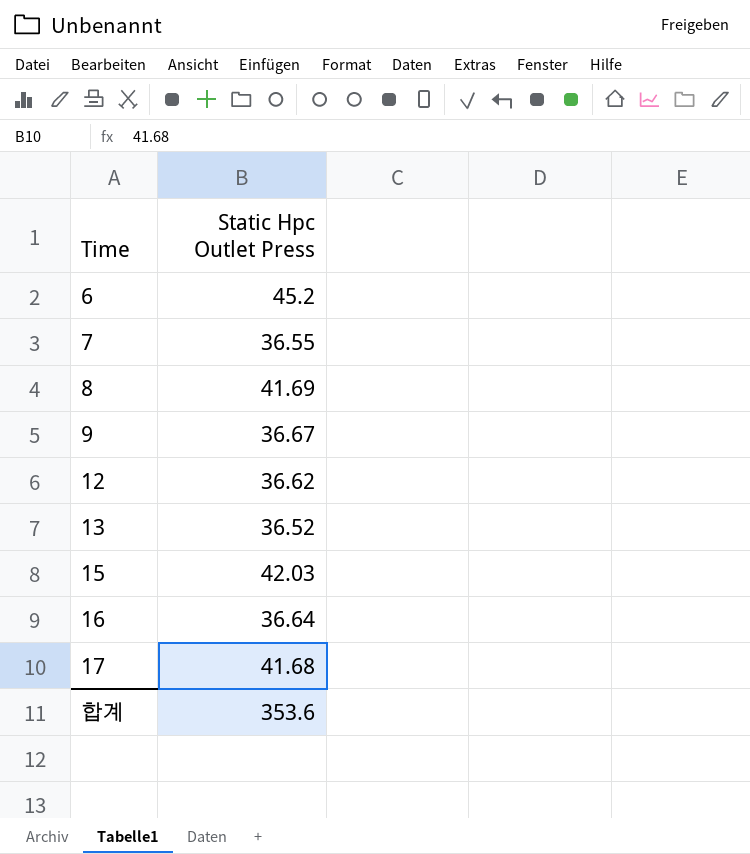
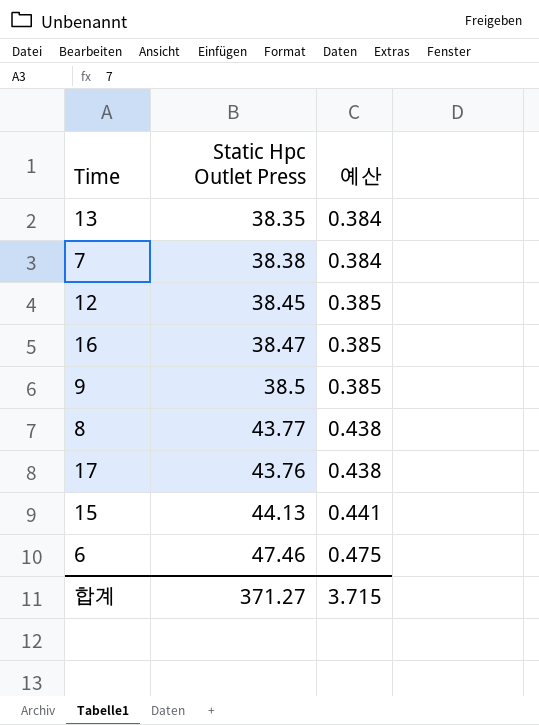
row order: Time ascending -> 예산 ascending
column 예산 | formula: none -> [Static Hpc Outlet Press] * 0.01
13 | Static Hpc Outlet Press: 36.52 -> 38.35
7 | Static Hpc Outlet Press: 36.55 -> 38.38
12 | Static Hpc Outlet Press: 36.62 -> 38.45
16 | Static Hpc Outlet Press: 36.64 -> 38.47
9 | Static Hpc Outlet Press: 36.67 -> 38.5
8 | Static Hpc Outlet Press: 41.69 -> 43.77
17 | Static Hpc Outlet Press: 41.68 -> 43.76
15 | Static Hpc Outlet Press: 42.03 -> 44.13
6 | Static Hpc Outlet Press: 45.2 -> 47.46
합계 | Static Hpc Outlet Press: 353.6 -> 371.27

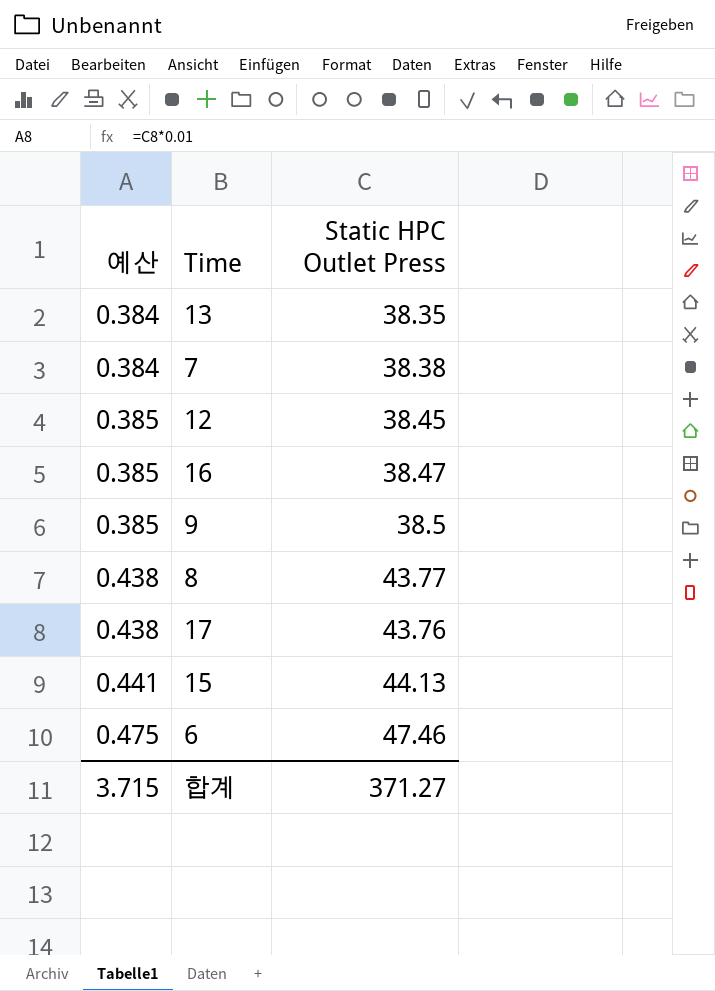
column 예산 | position: 3 -> 1
column name: Static Hpc Outlet Press -> Static HPC Outlet Press

